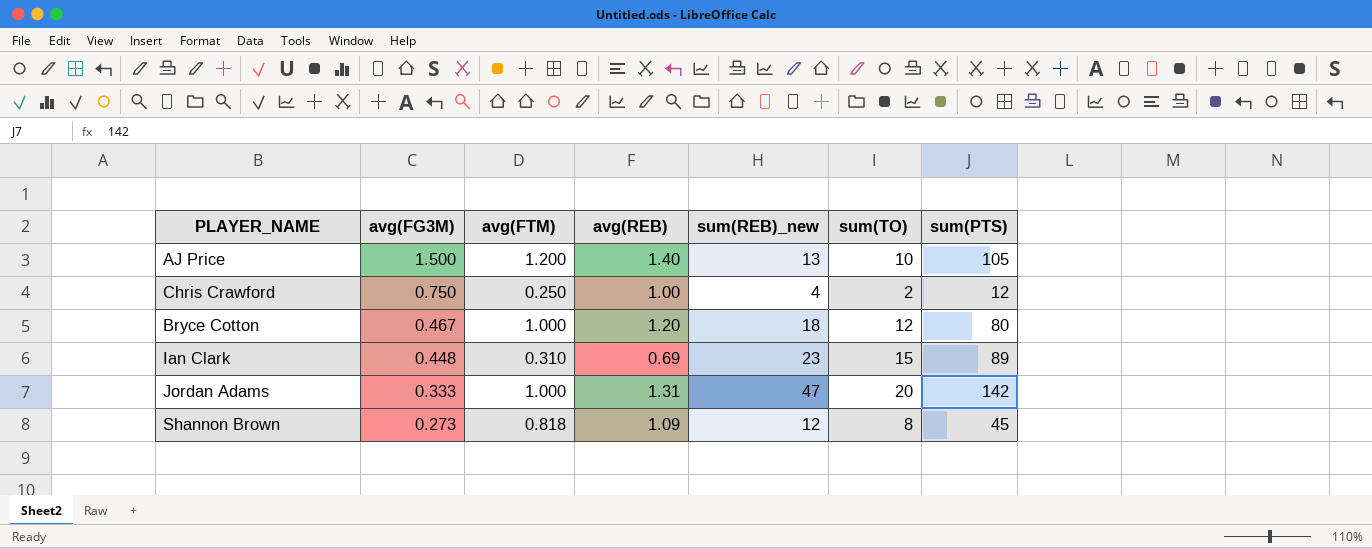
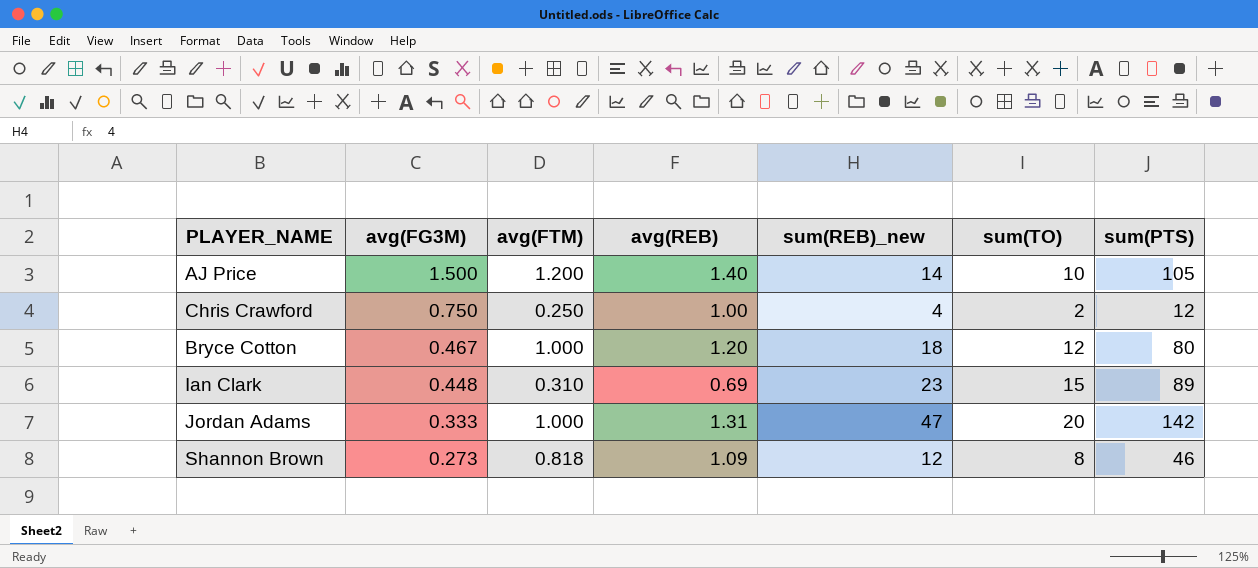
AJ Price | sum(REB)_new: 13 -> 14
Shannon Brown | sum(PTS): 45 -> 46

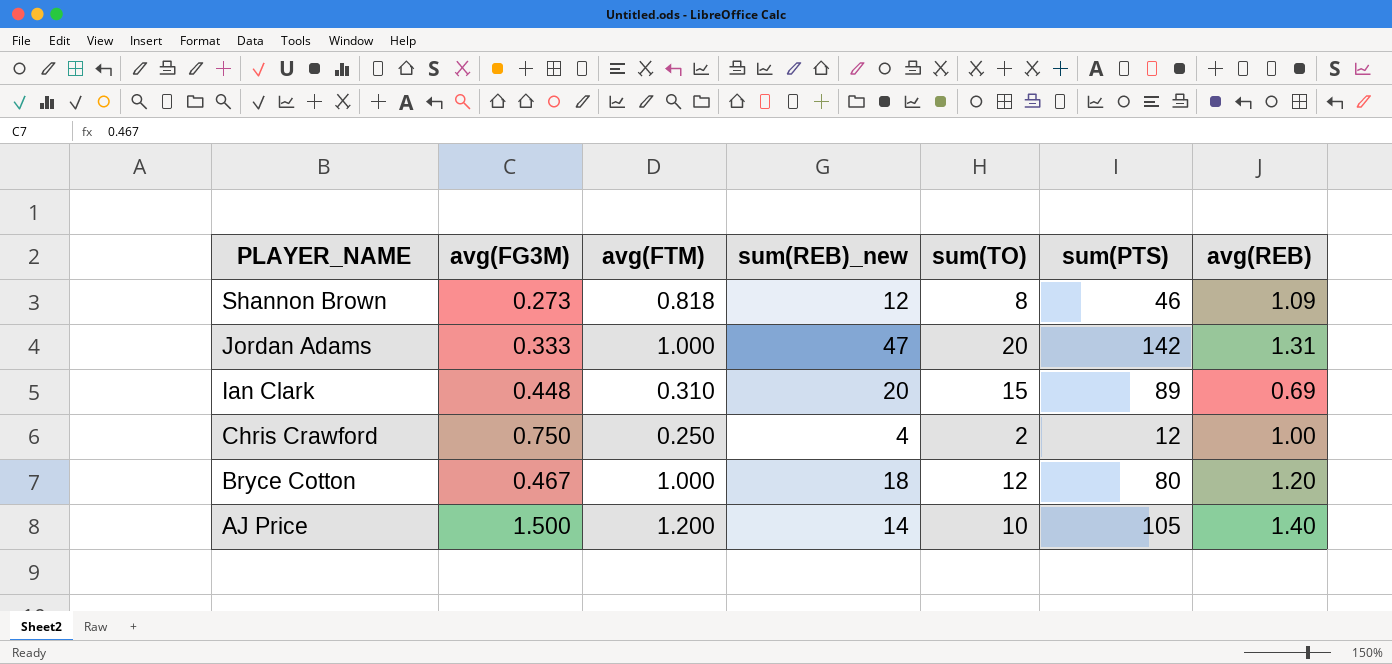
row order: avg(FG3M) descending -> PLAYER_NAME descending
column avg(REB) | position: 4 -> 7
Ian Clark | sum(REB)_new: 23 -> 20

